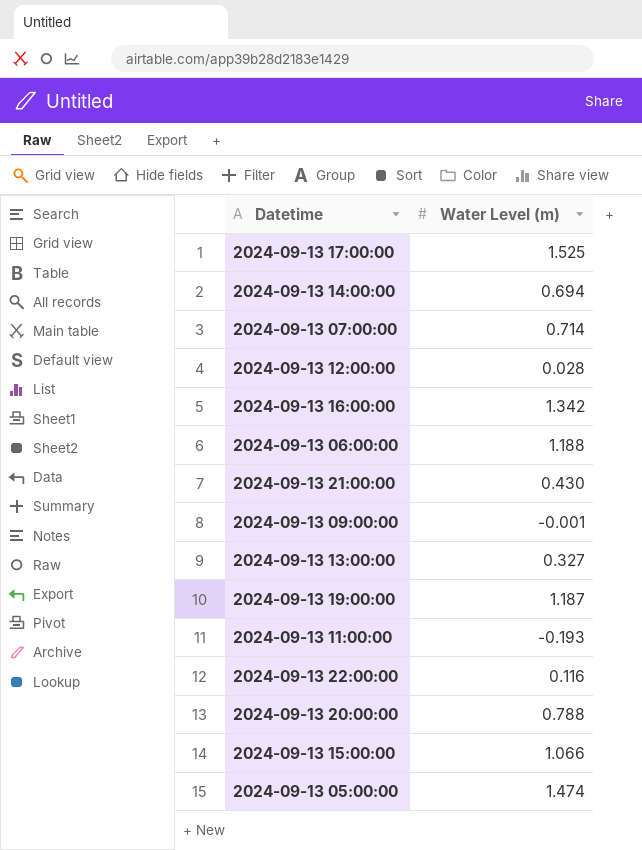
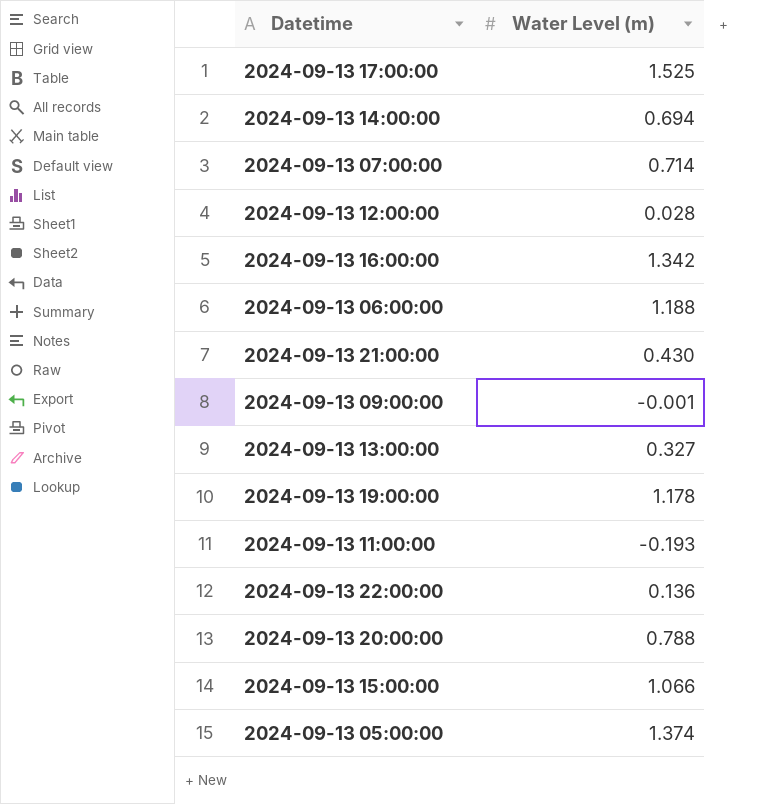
2024-09-13 19:00:00 | Water Level (m): 1.187 -> 1.178
2024-09-13 22:00:00 | Water Level (m): 0.116 -> 0.136
2024-09-13 05:00:00 | Water Level (m): 1.474 -> 1.374

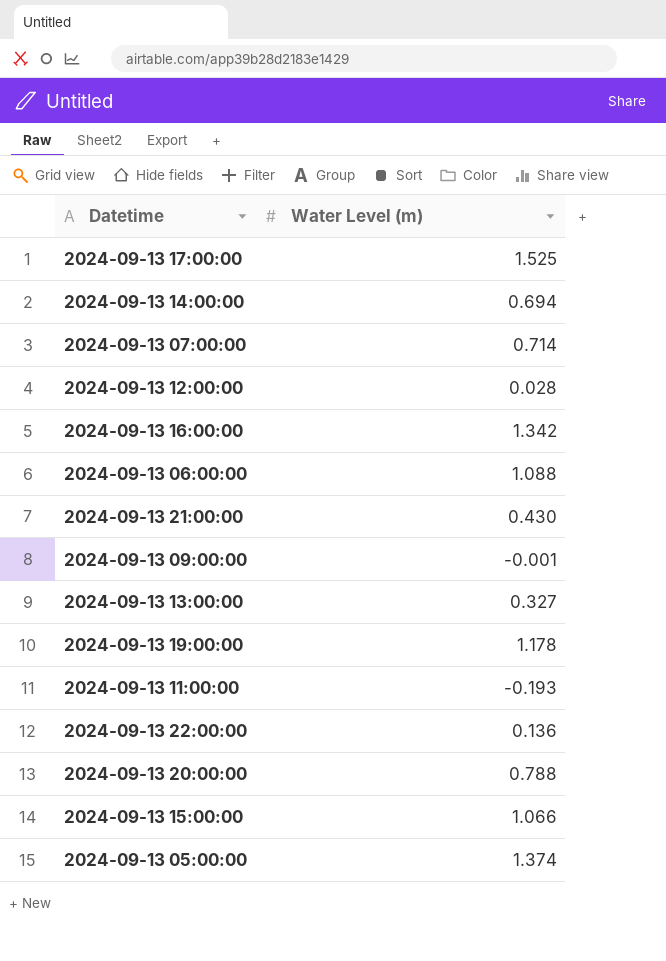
2024-09-13 06:00:00 | Water Level (m): 1.188 -> 1.088

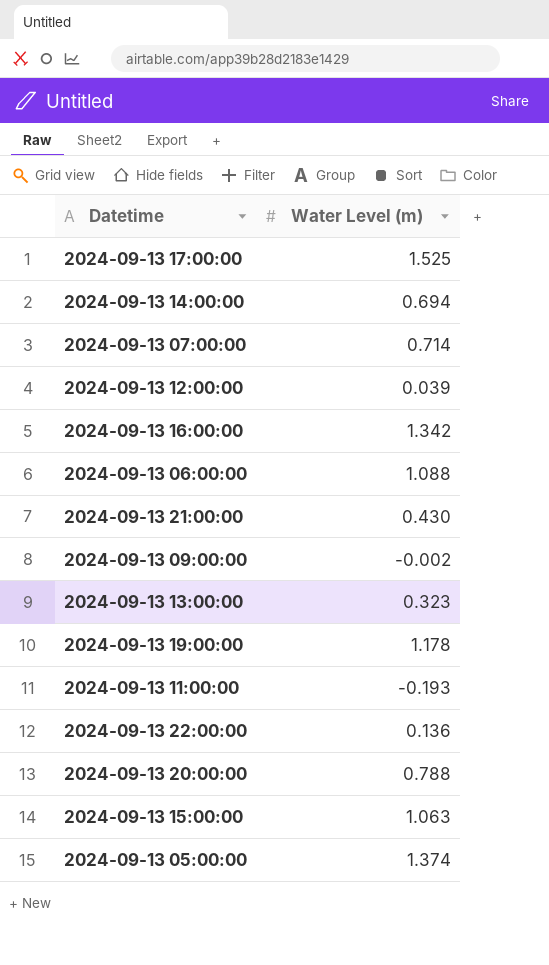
2024-09-13 12:00:00 | Water Level (m): 0.028 -> 0.039
2024-09-13 09:00:00 | Water Level (m): -0.001 -> -0.002
2024-09-13 13:00:00 | Water Level (m): 0.327 -> 0.323
2024-09-13 15:00:00 | Water Level (m): 1.066 -> 1.063

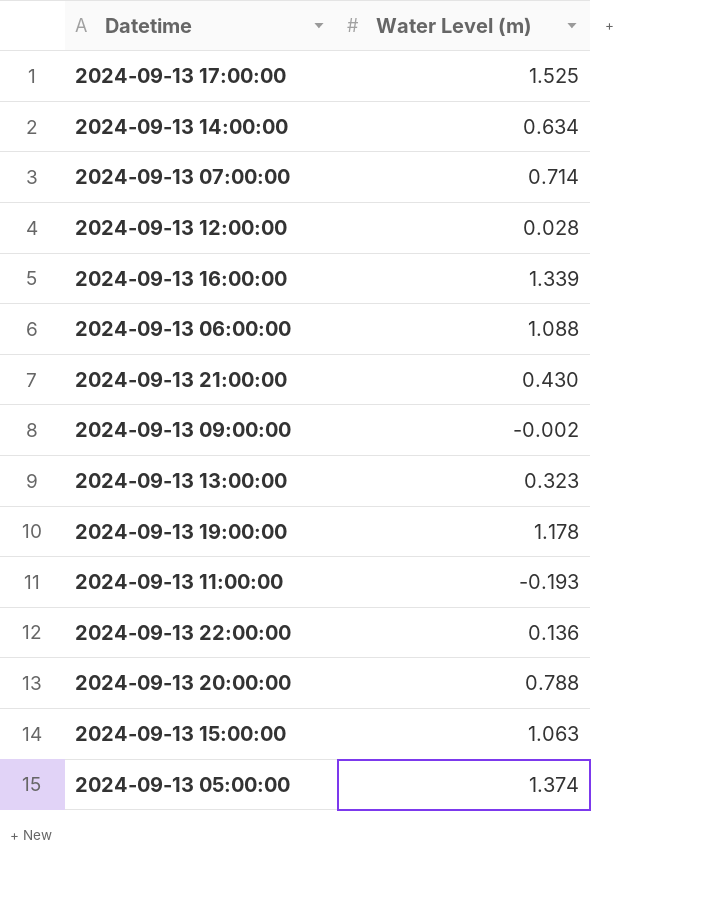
2024-09-13 14:00:00 | Water Level (m): 0.694 -> 0.634
2024-09-13 12:00:00 | Water Level (m): 0.039 -> 0.028
2024-09-13 16:00:00 | Water Level (m): 1.342 -> 1.339

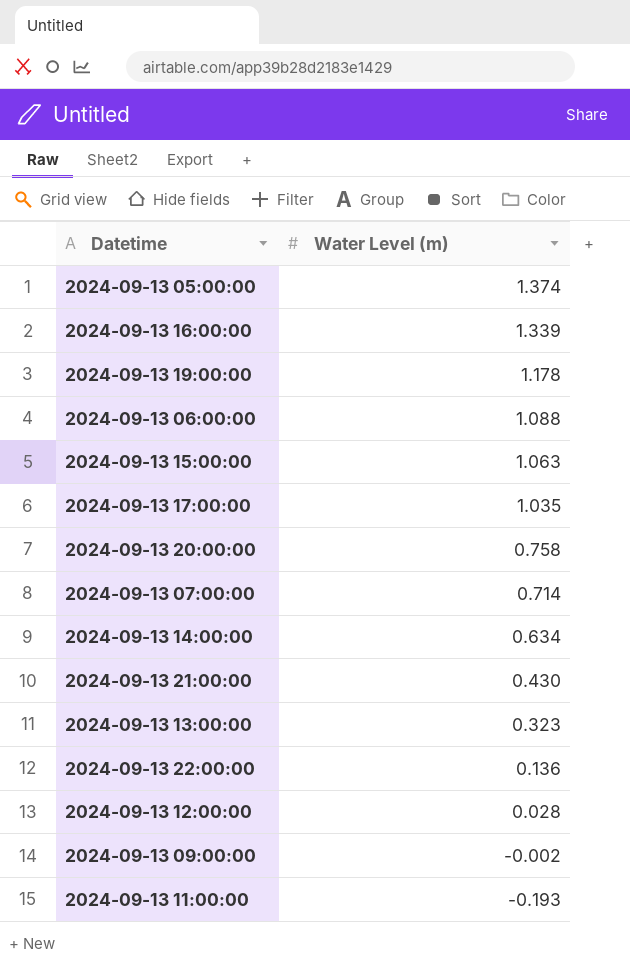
row order: none -> Water Level (m) descending
2024-09-13 17:00:00 | Water Level (m): 1.525 -> 1.035
2024-09-13 20:00:00 | Water Level (m): 0.788 -> 0.758

